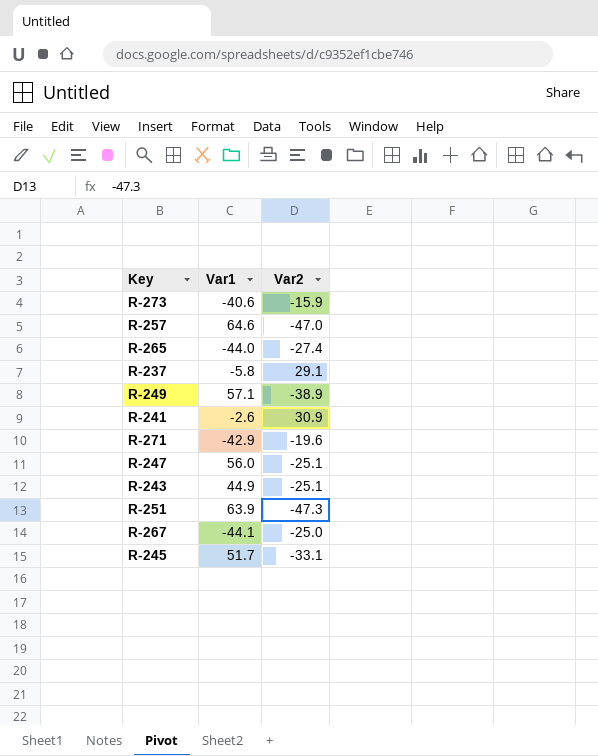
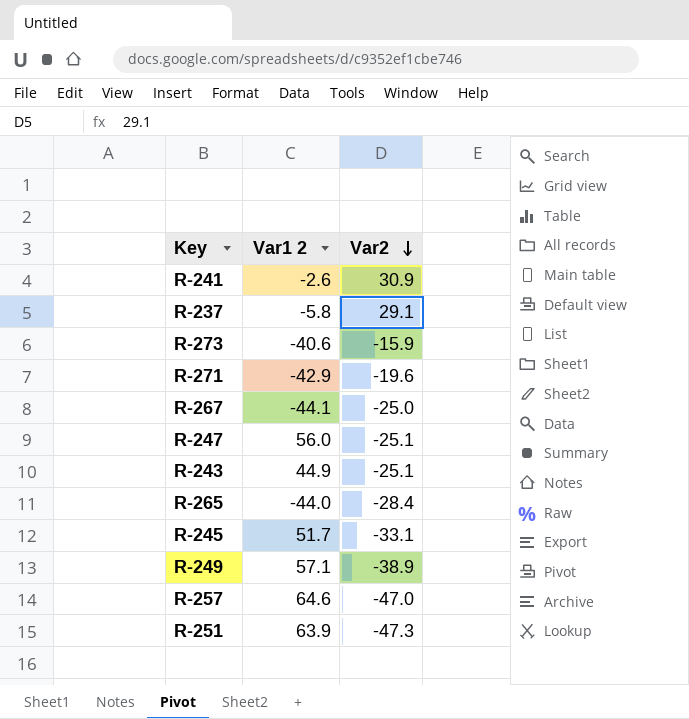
row order: none -> Var2 descending
column name: Var1 -> Var1 2
R-265 | Var2: -27.4 -> -28.4

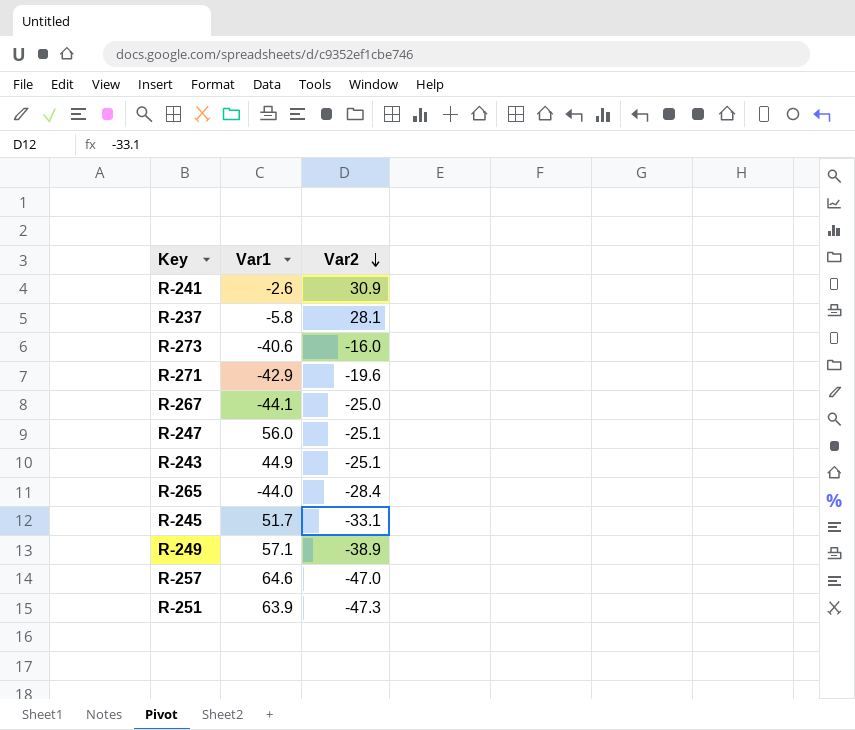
column name: Var1 2 -> Var1
R-237 | Var2: 29.1 -> 28.1
R-273 | Var2: -15.9 -> -16.0

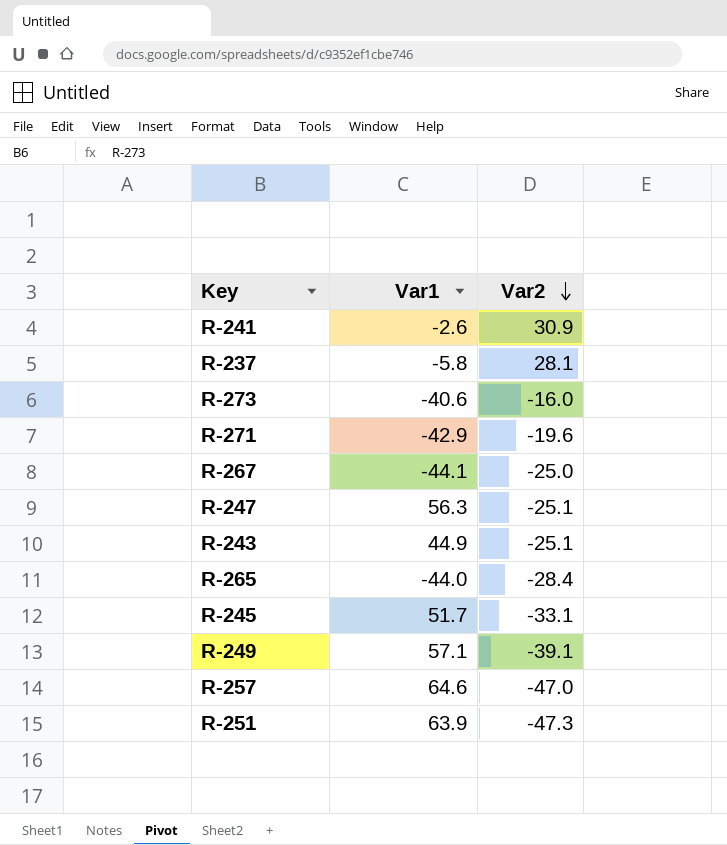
R-247 | Var1: 56.0 -> 56.3
R-249 | Var2: -38.9 -> -39.1

